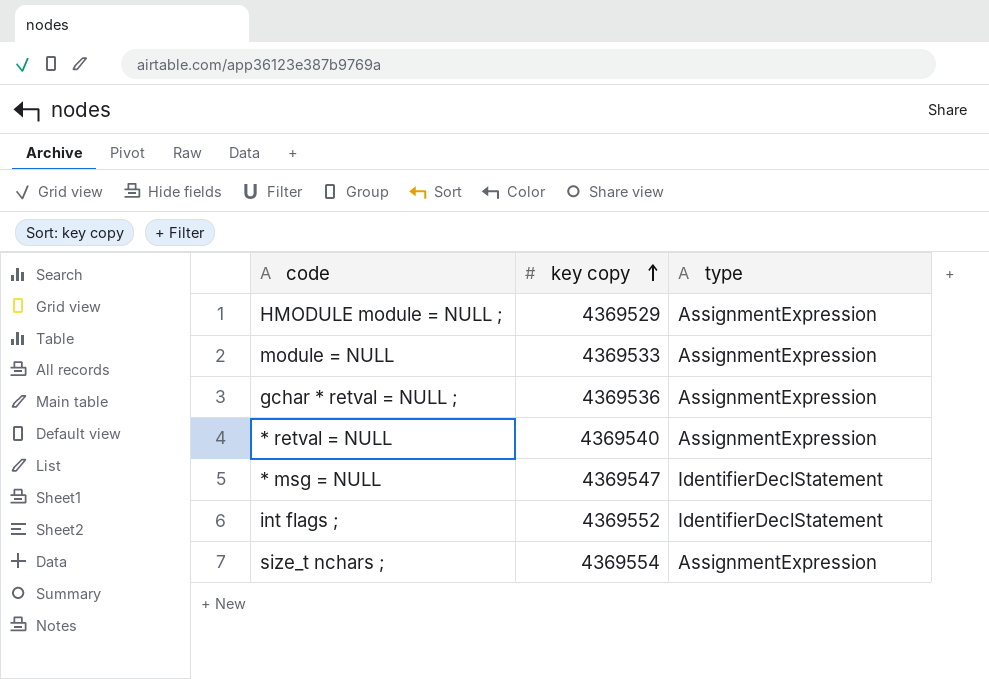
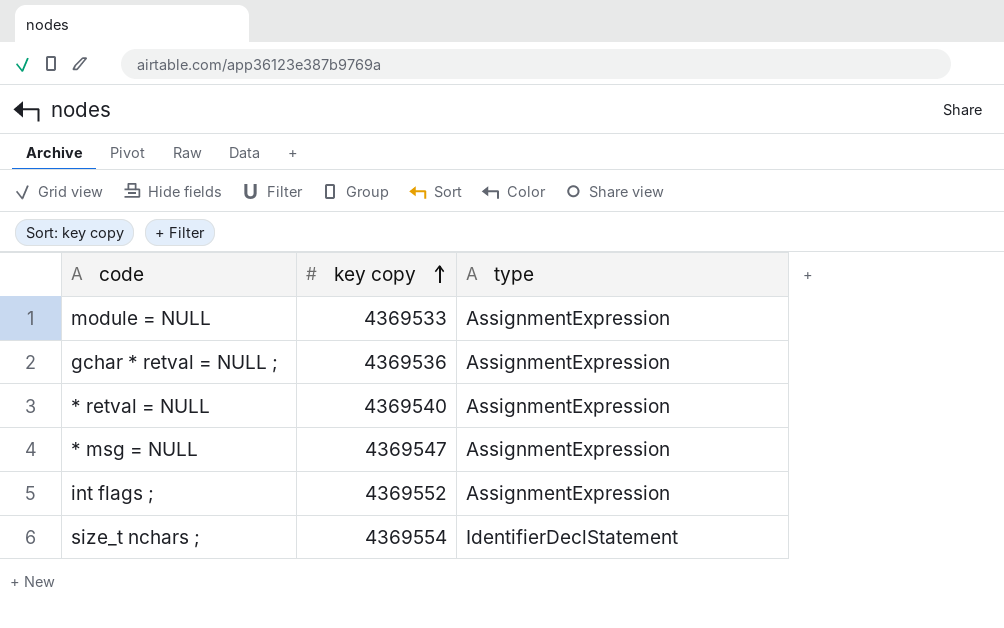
row HMODULE module = NULL ;: 4369529 | AssignmentExpression -> none
* msg = NULL | type: IdentifierDeclStatement -> AssignmentExpression
int flags ; | type: IdentifierDeclStatement -> AssignmentExpression
size_t nchars ; | type: AssignmentExpression -> IdentifierDeclStatement

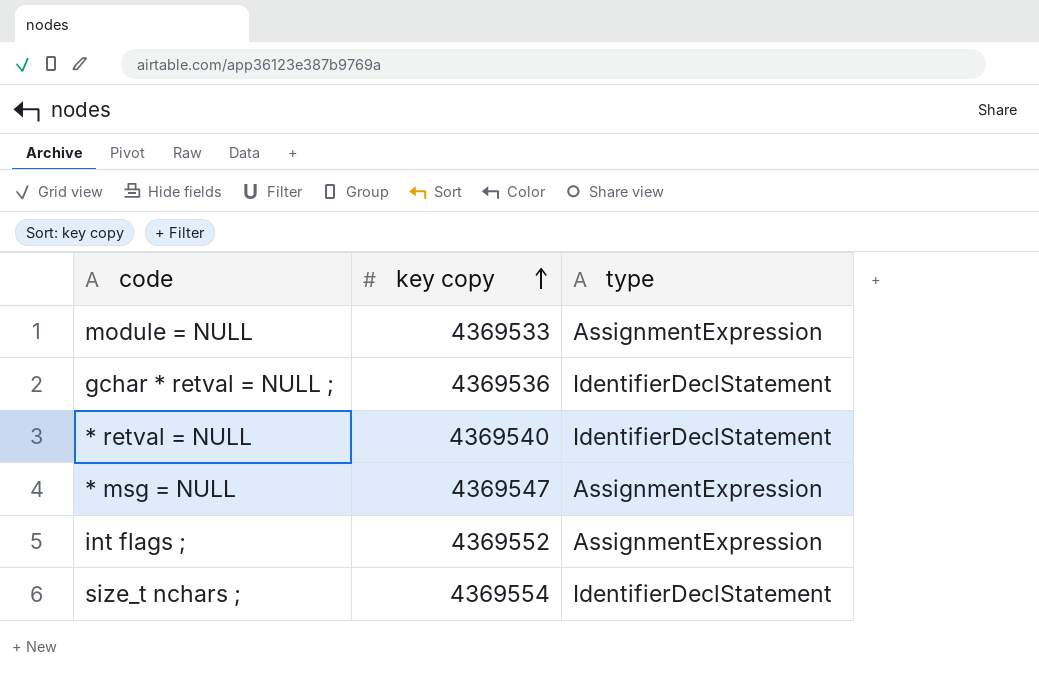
gchar * retval = NULL ; | type: AssignmentExpression -> IdentifierDeclStatement
* retval = NULL | type: AssignmentExpression -> IdentifierDeclStatement

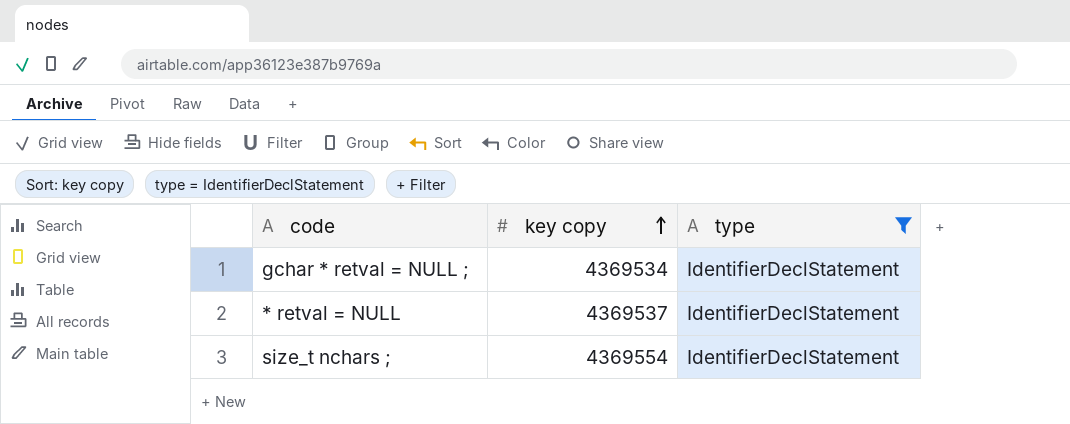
filter: none -> type = IdentifierDeclStatement
gchar * retval = NULL ; | key copy: 4369536 -> 4369534
* retval = NULL | key copy: 4369540 -> 4369537

